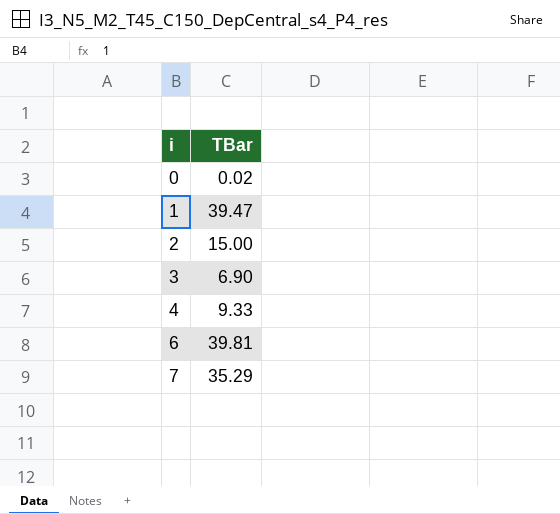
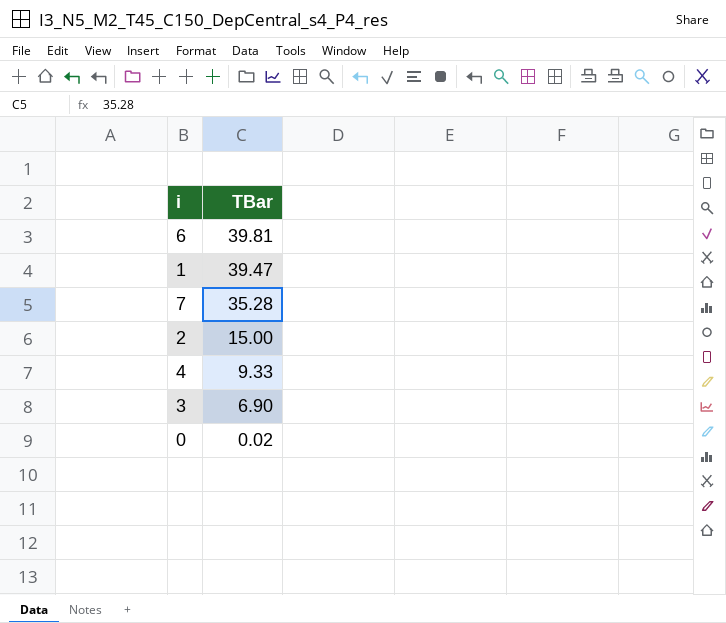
row order: i ascending -> TBar descending
7 | TBar: 35.29 -> 35.28

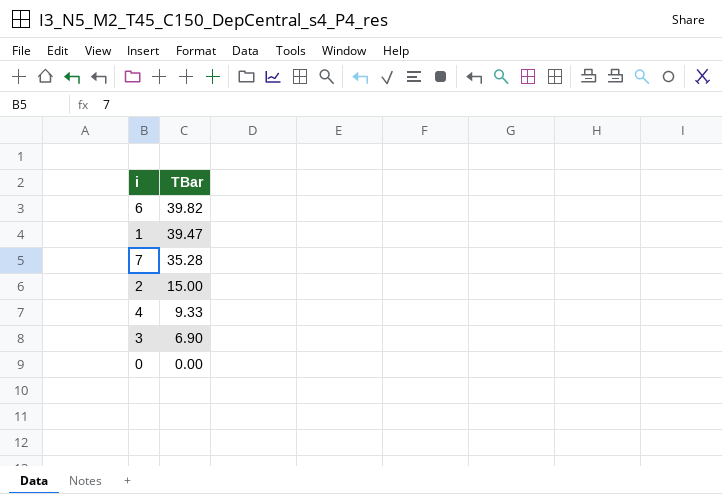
6 | TBar: 39.81 -> 39.82
0 | TBar: 0.02 -> 0.00

